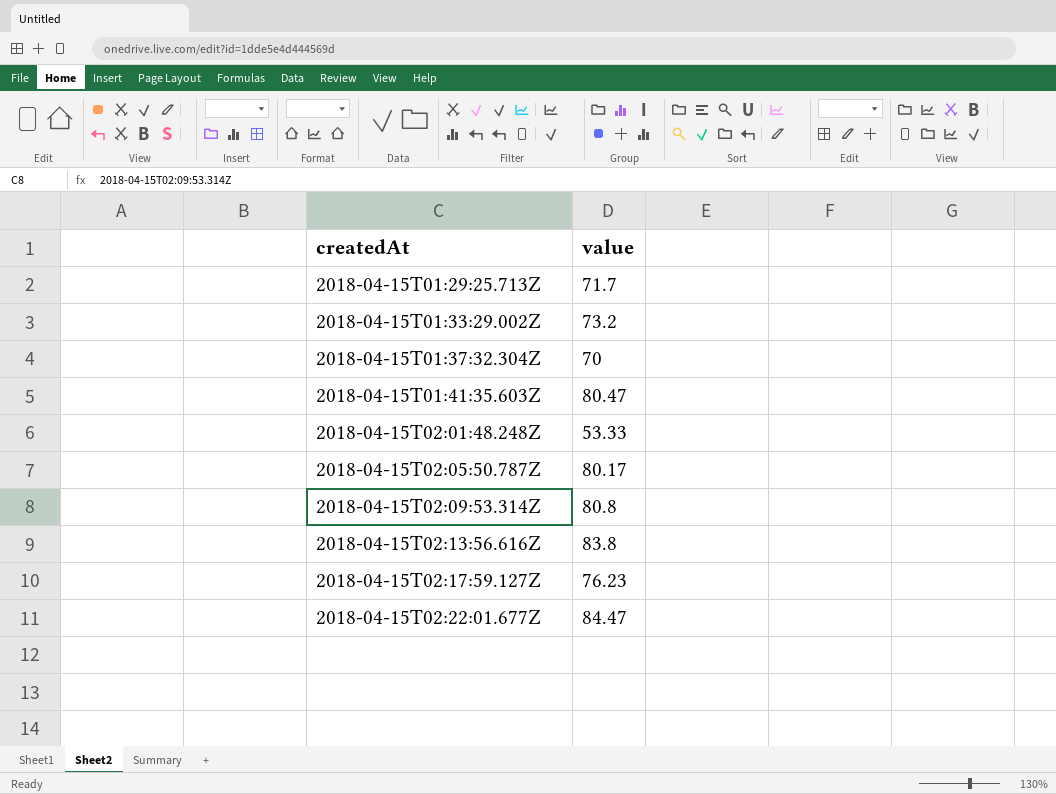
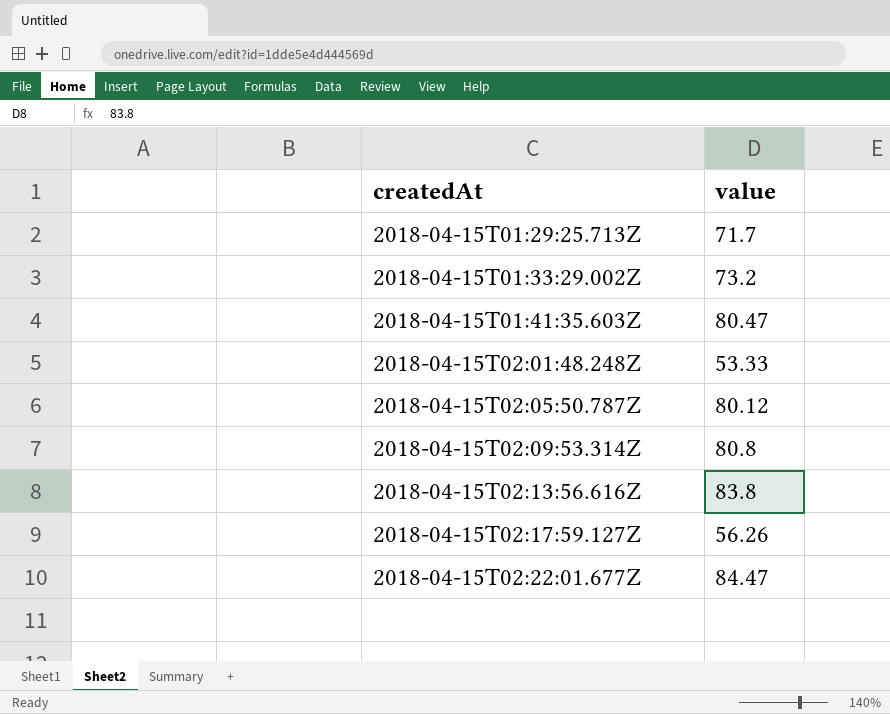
row 2018-04-15T01:37:32.304Z: 70 -> none
2018-04-15T02:05:50.787Z | value: 80.17 -> 80.12
2018-04-15T02:17:59.127Z | value: 76.23 -> 56.26

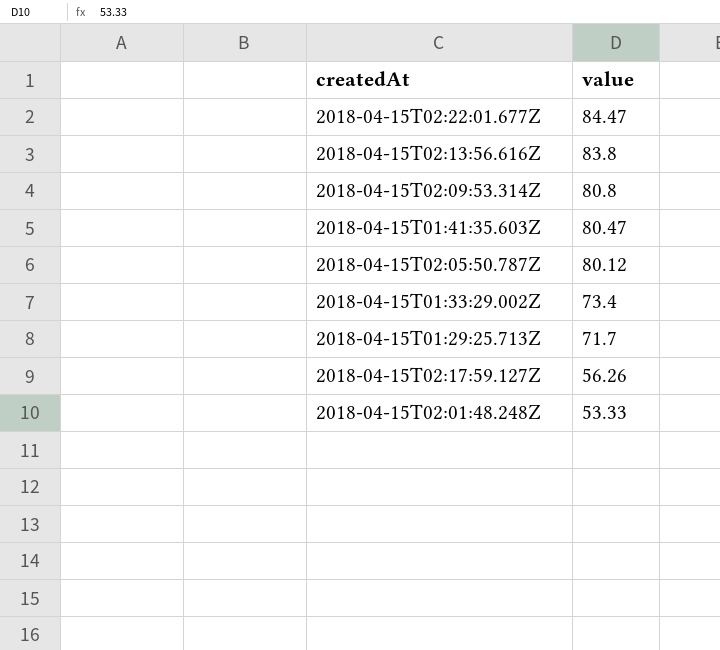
row order: createdAt ascending -> value descending
2018-04-15T01:33:29.002Z | value: 73.2 -> 73.4

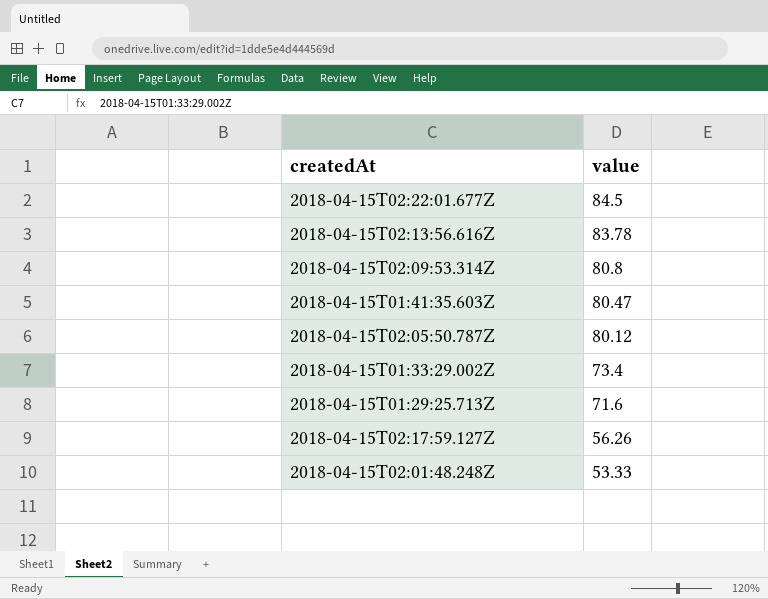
2018-04-15T02:22:01.677Z | value: 84.47 -> 84.5
2018-04-15T02:13:56.616Z | value: 83.8 -> 83.78
2018-04-15T01:29:25.713Z | value: 71.7 -> 71.6

